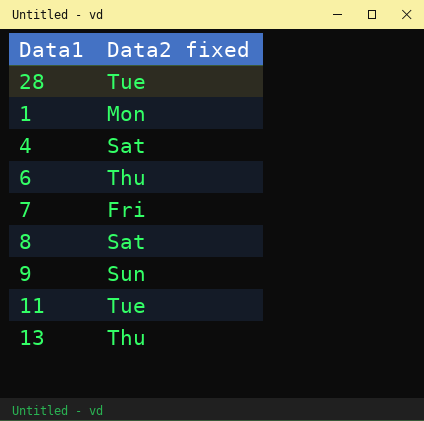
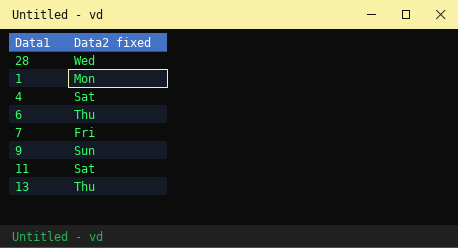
row 8: Sat -> none
28 | Data2 fixed: Tue -> Wed
11 | Data2 fixed: Tue -> Sat

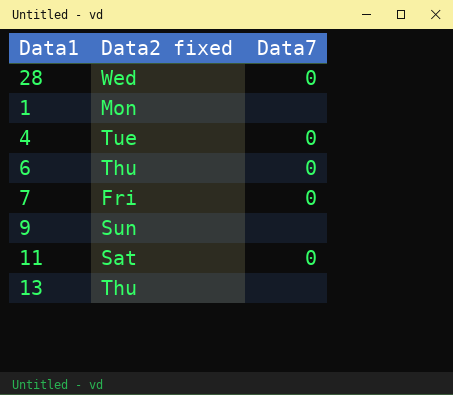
column Data7 | position: none -> 3
4 | Data2 fixed: Sat -> Tue

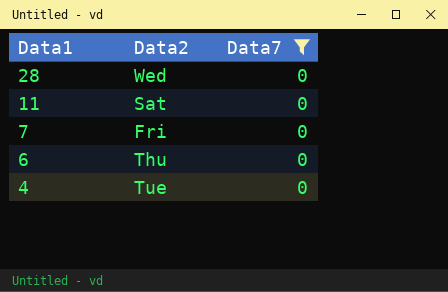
filter: none -> Data7 = 0
row order: none -> Data1 descending
column name: Data2 fixed -> Data2

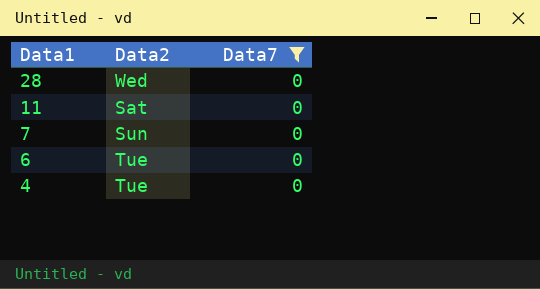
7 | Data2: Fri -> Sun
6 | Data2: Thu -> Tue

